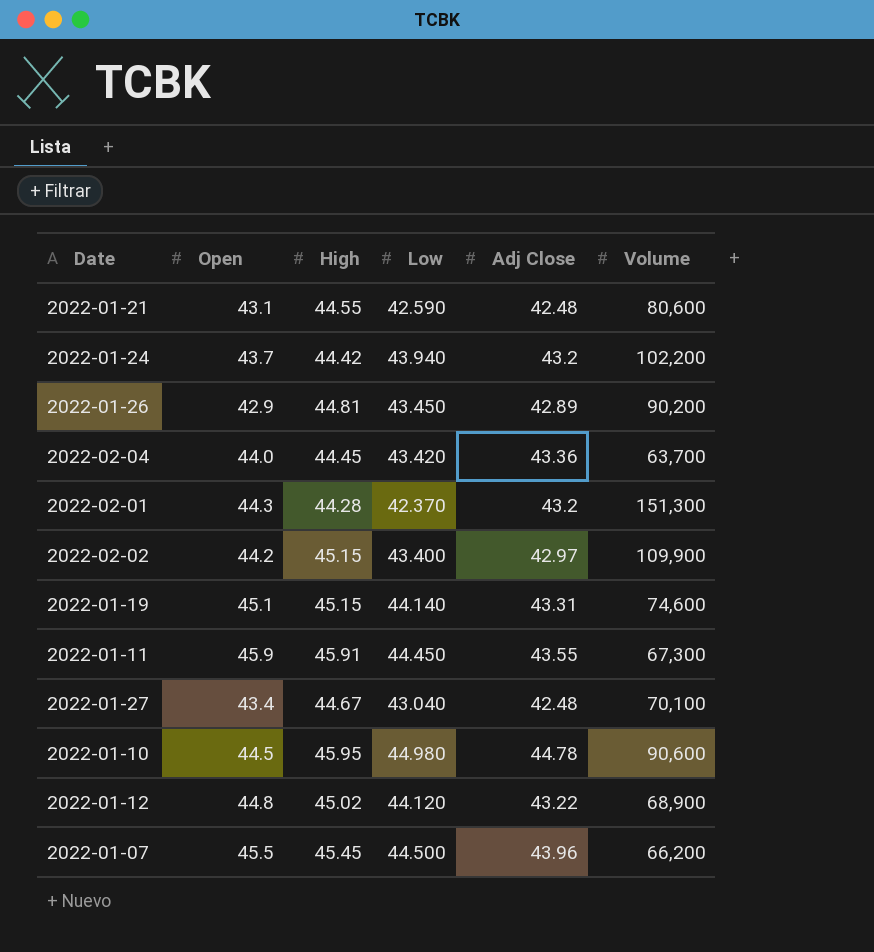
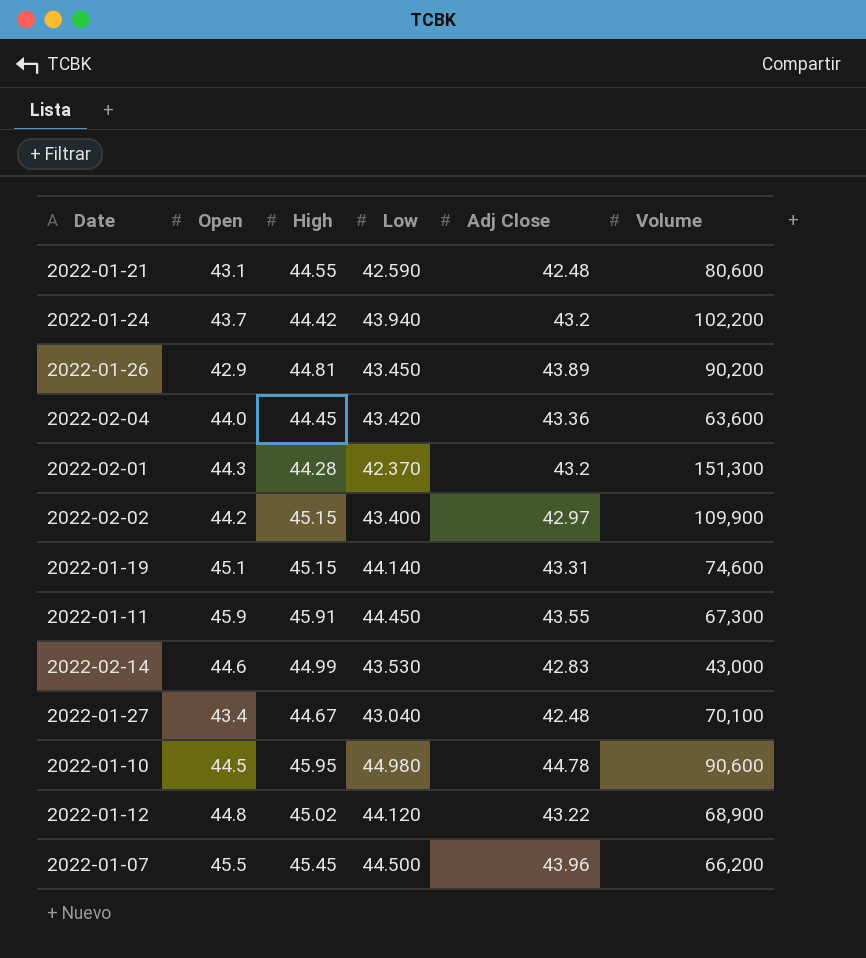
2022-01-26 | Adj Close: 42.89 -> 43.89
2022-02-04 | Volume: 63,700 -> 63,600
row 2022-02-14: none -> 44.6 | 44.99 | 43.530 | 42.83 | 43,000

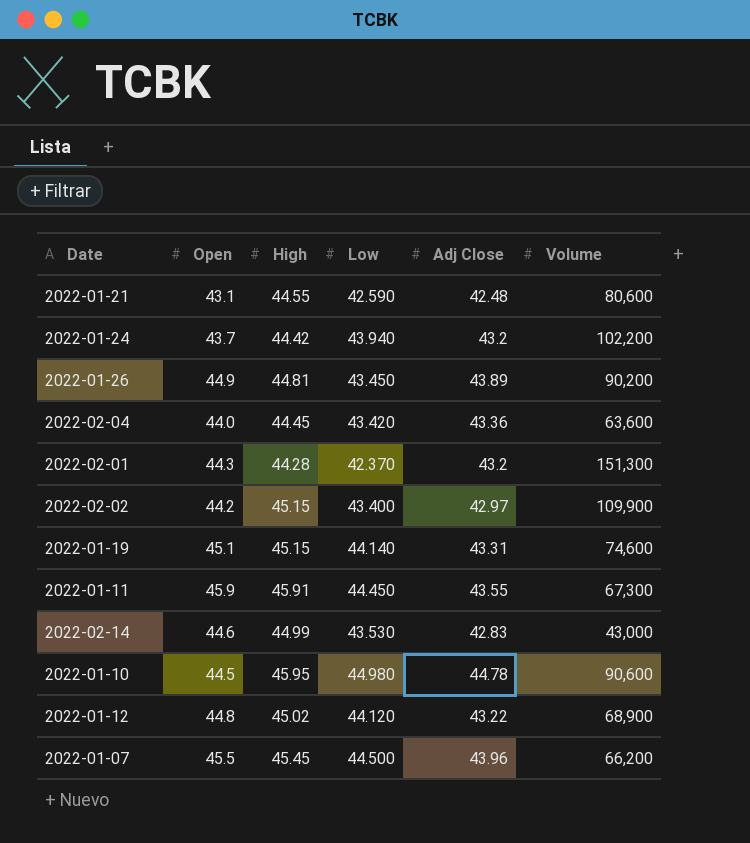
row 2022-01-27: 43.4 | 44.67 | 43.040 | 42.48 | 70,100 -> none
2022-01-26 | Open: 42.9 -> 44.9

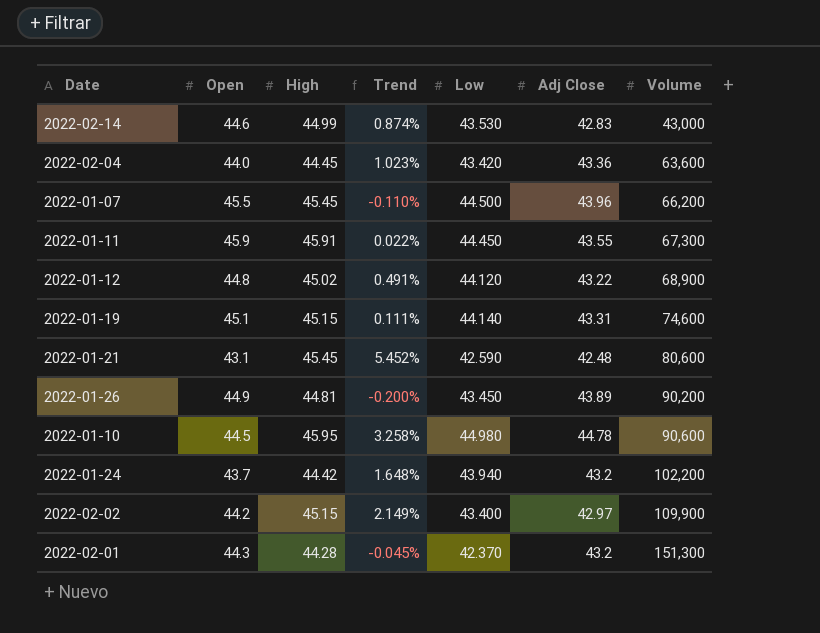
row order: none -> Volume ascending
column Trend | formula: none -> ([High] - [Open]) / [Open]
2022-01-21 | High: 44.55 -> 45.45

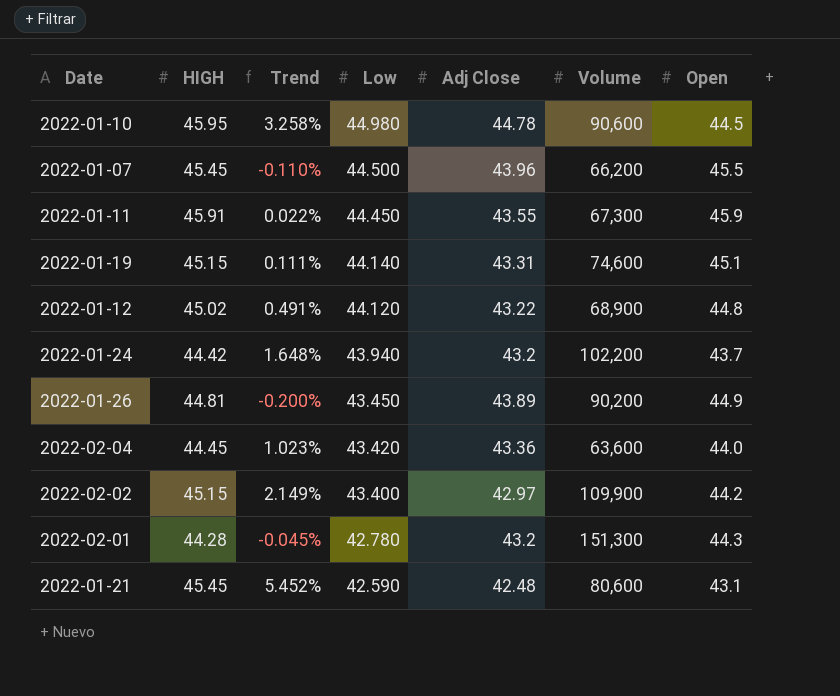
row order: Volume ascending -> Low descending
column name: High -> HIGH
column Open | position: 2 -> 7
row 2022-02-14: 44.6 | 44.99 | 0.874% | 43.530 | 42.83 | 43,000 -> none
2022-02-01 | Low: 42.370 -> 42.780

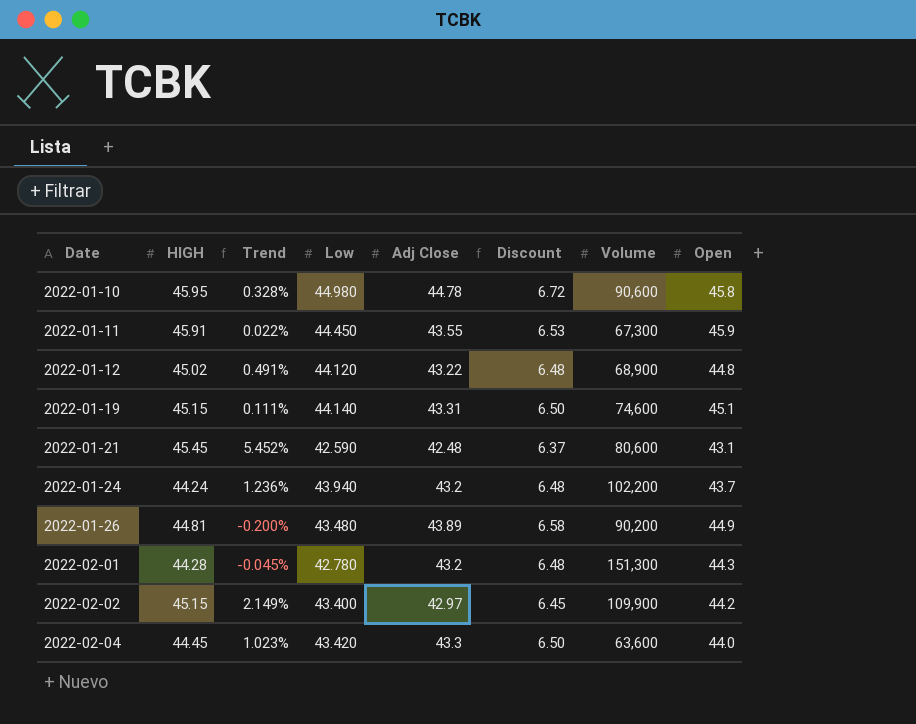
row order: Low descending -> Date ascending
column Discount | formula: none -> [Adj Close] * 0.15
row 2022-01-07: 45.45 | -0.110% | 44.500 | 43.96 | 66,200 | 45.5 -> none
2022-01-10 | Trend: 3.258% -> 0.328%
2022-01-10 | Open: 44.5 -> 45.8
2022-01-24 | HIGH: 44.42 -> 44.24
2022-01-24 | Trend: 1.648% -> 1.236%
2022-01-26 | Low: 43.450 -> 43.480
2022-02-04 | Adj Close: 43.36 -> 43.3

